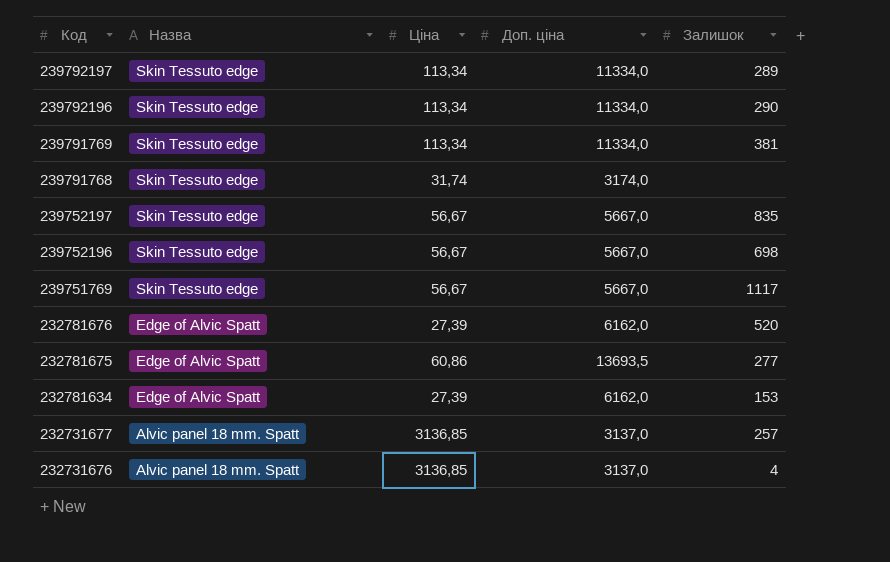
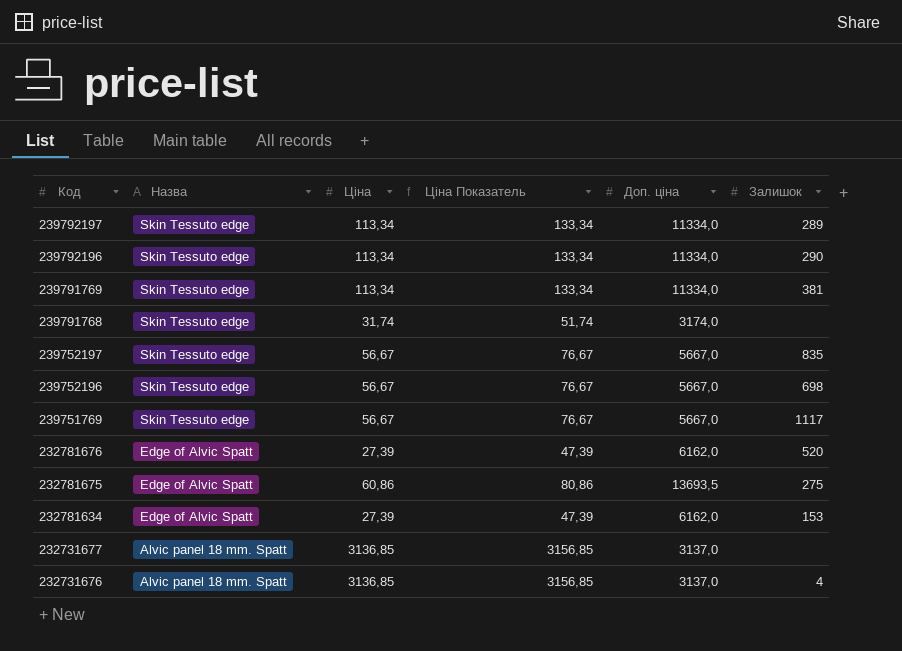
column Ціна Показатель | formula: none -> [Ціна] + 20
232781675 | Залишок: 277 -> 275
232731677 | Залишок: 257 -> none

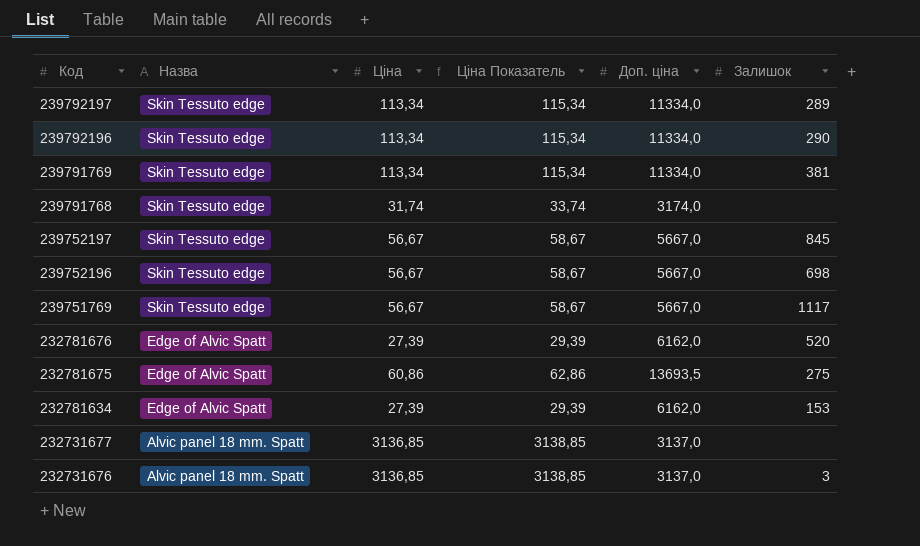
column Ціна Показатель | formula: [Ціна] + 20 -> [Ціна] + 2
239752197 | Залишок: 835 -> 845
232731676 | Залишок: 4 -> 3

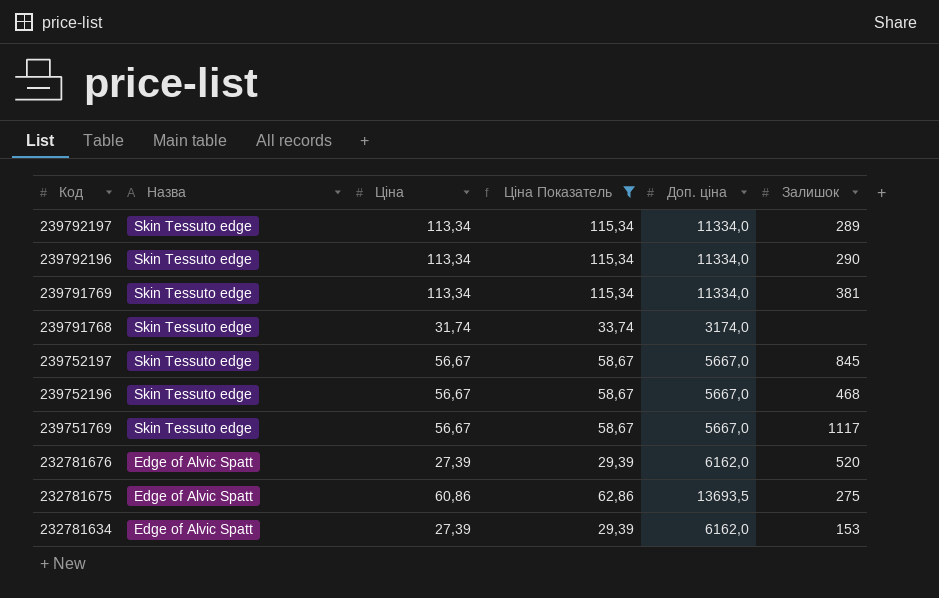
filter: none -> Ціна Показатель != 3138,85
239752196 | Залишок: 698 -> 468

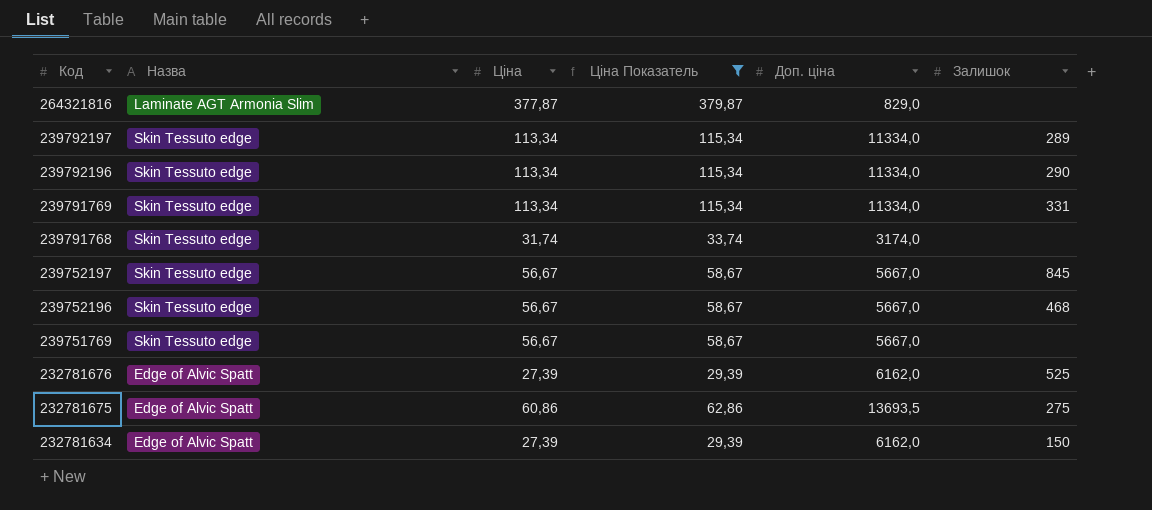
row 264321816: none -> Laminate AGT Armonia Slim | 377,87 | 379,87 | 829,0 | none
239791769 | Залишок: 381 -> 331
239751769 | Залишок: 1117 -> none
232781676 | Залишок: 520 -> 525
232781634 | Залишок: 153 -> 150

